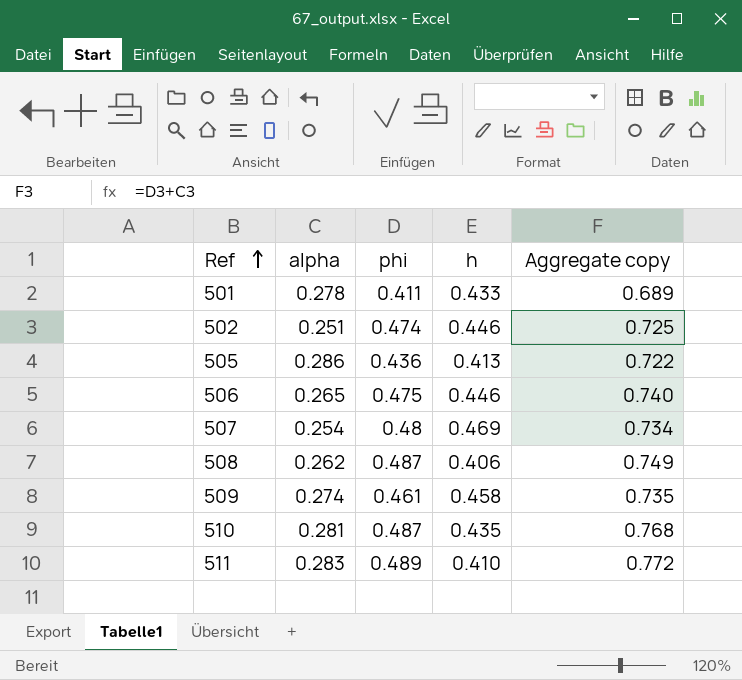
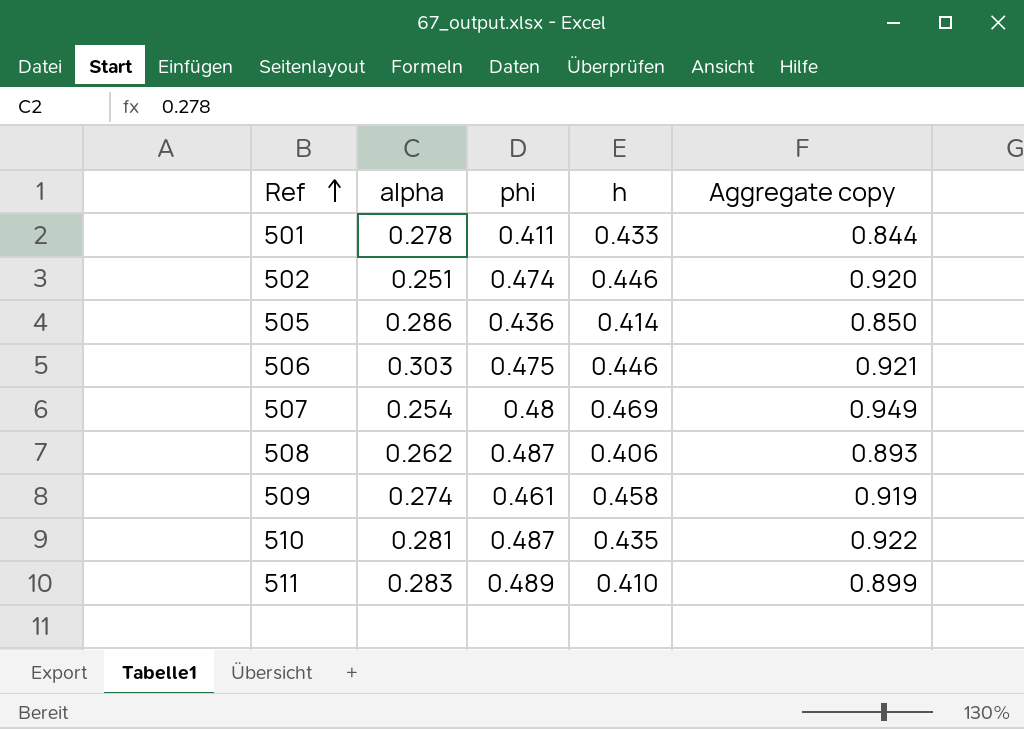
column Aggregate copy | formula: [alpha] + [phi] -> [phi] + [h]
505 | h: 0.413 -> 0.414
506 | alpha: 0.265 -> 0.303

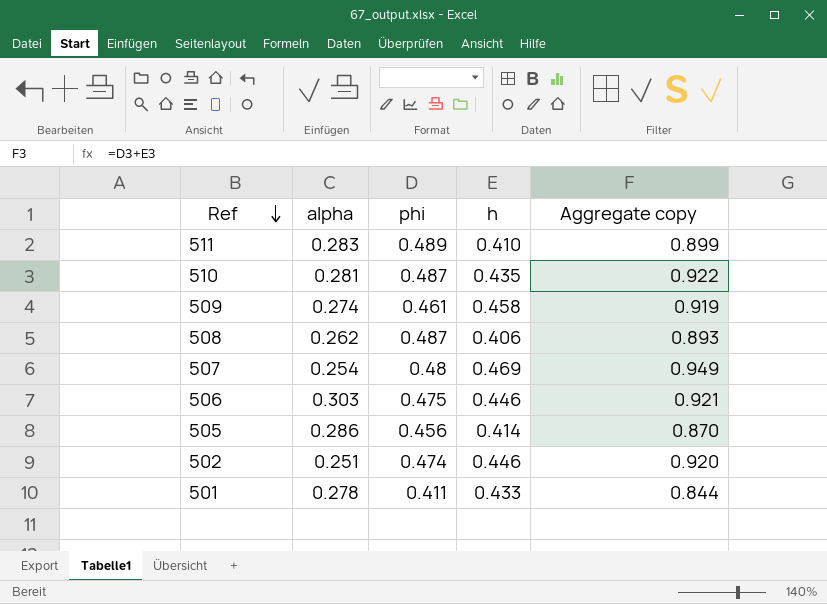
row order: Ref ascending -> Ref descending
505 | phi: 0.436 -> 0.456
505 | Aggregate copy: 0.850 -> 0.870

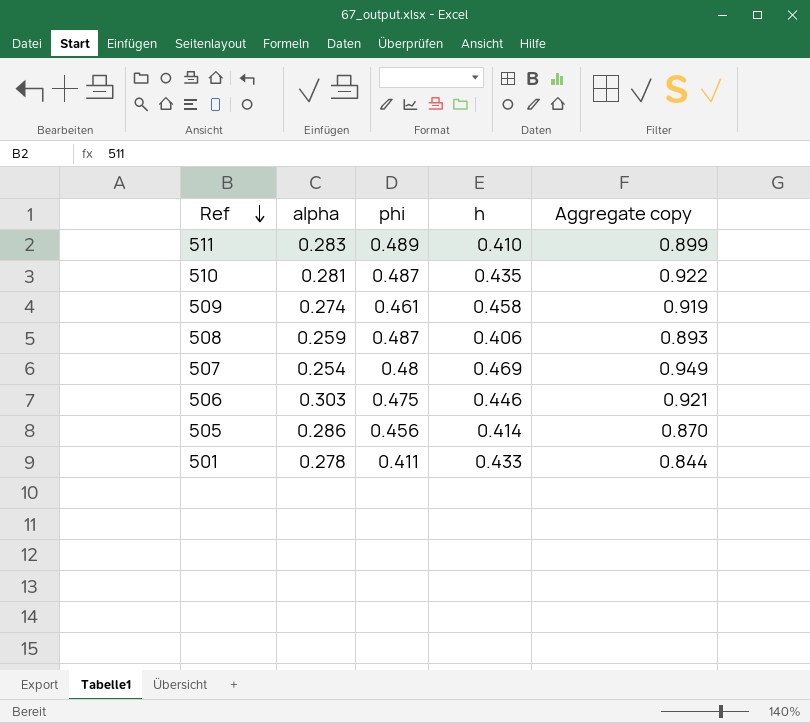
row 502: 0.251 | 0.474 | 0.446 | 0.920 -> none
508 | alpha: 0.262 -> 0.259

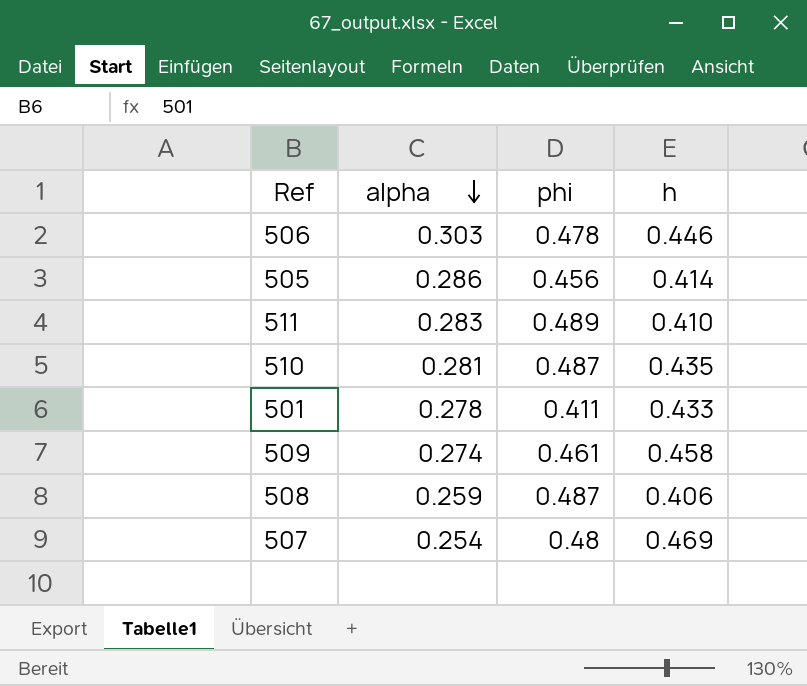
row order: Ref descending -> alpha descending
column Aggregate copy | formula: [phi] + [h] -> none
506 | phi: 0.475 -> 0.478

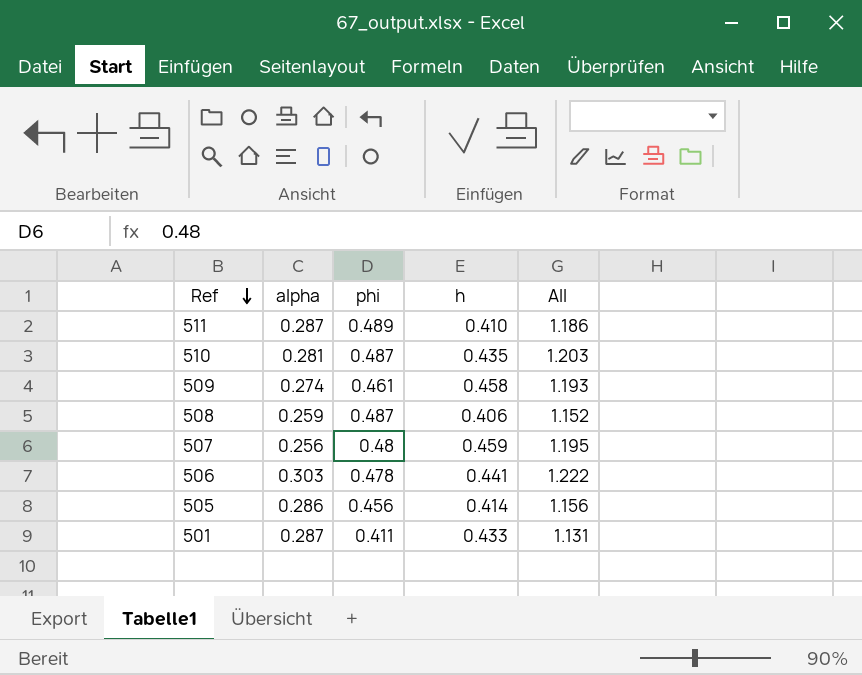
row order: alpha descending -> Ref descending
column All | formula: none -> [alpha] + [phi] + [h]
511 | alpha: 0.283 -> 0.287
507 | alpha: 0.254 -> 0.256
507 | h: 0.469 -> 0.459
506 | h: 0.446 -> 0.441
501 | alpha: 0.278 -> 0.287

